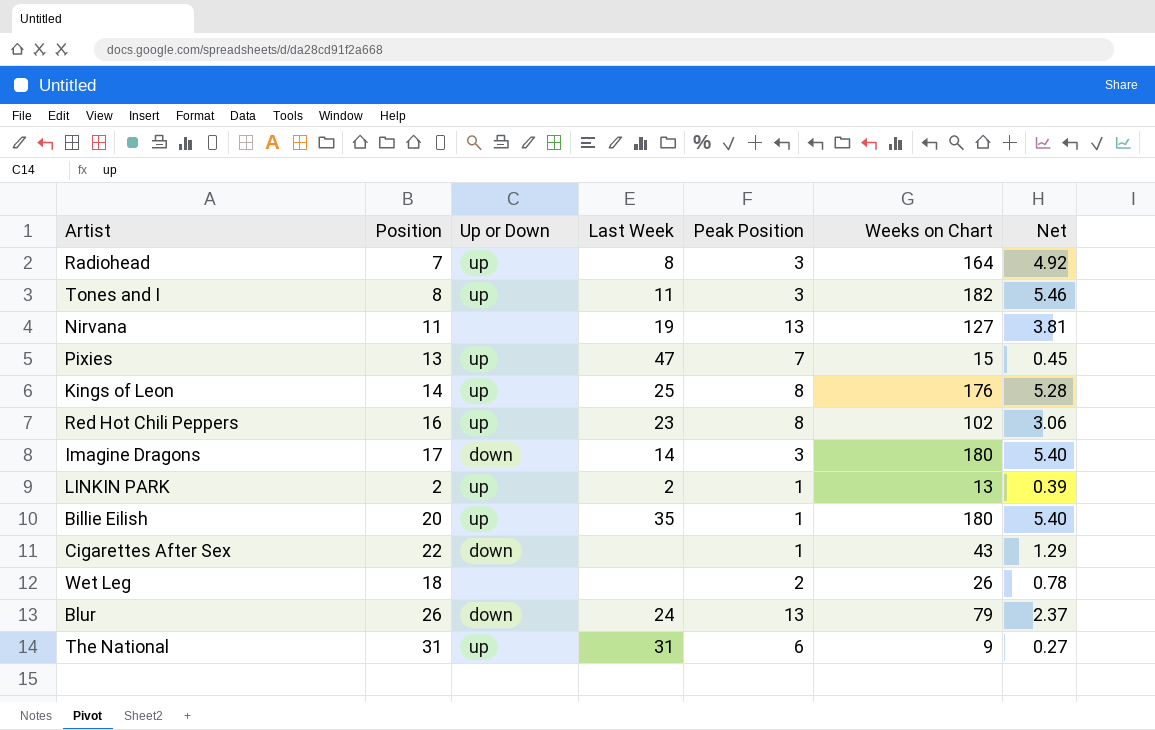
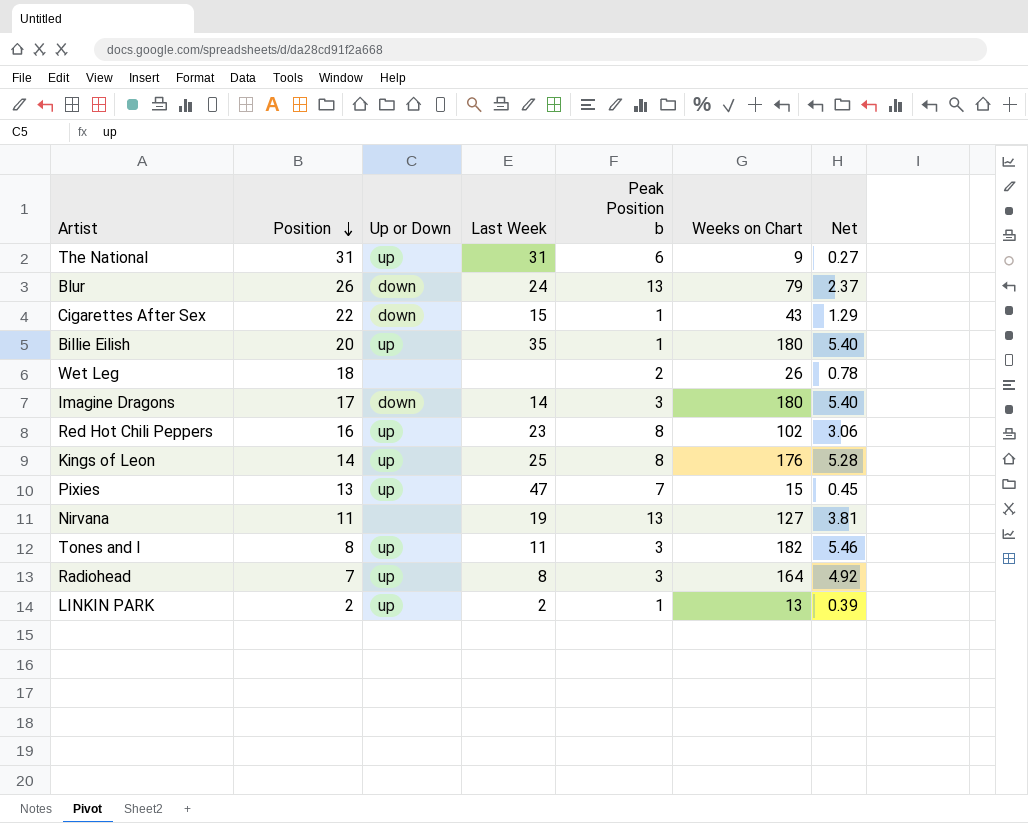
row order: none -> Position descending
column name: Peak Position -> Peak Position b
Cigarettes After Sex | Last Week: none -> 15

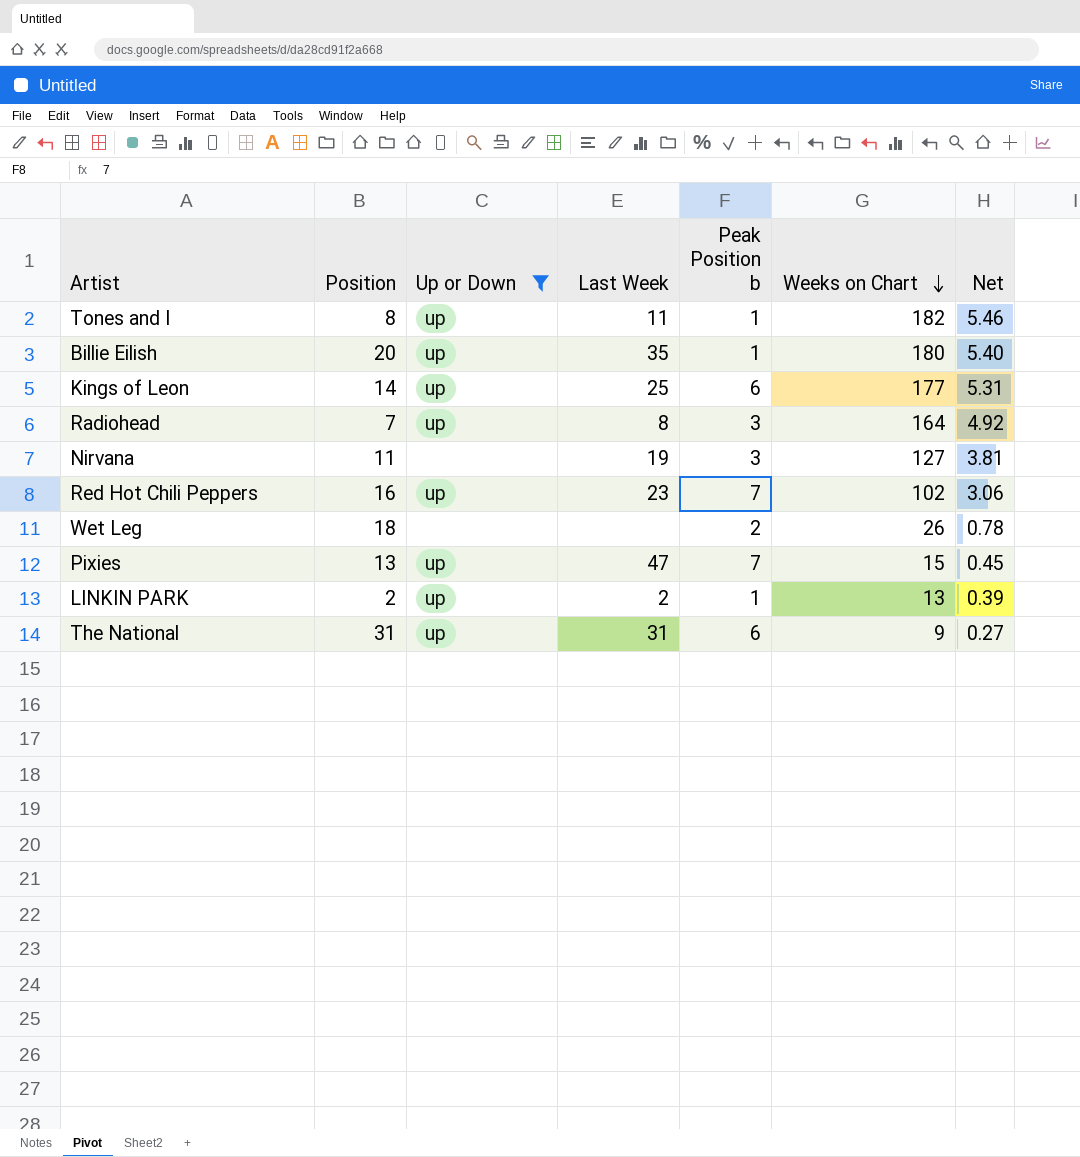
filter: none -> Up or Down != down
row order: Position descending -> Weeks on Chart descending
Tones and I | Peak Position b: 3 -> 1
Kings of Leon | Peak Position b: 8 -> 6
Kings of Leon | Weeks on Chart: 176 -> 177
Kings of Leon | Net: 5.28 -> 5.31
Nirvana | Peak Position b: 13 -> 3
Red Hot Chili Peppers | Peak Position b: 8 -> 7

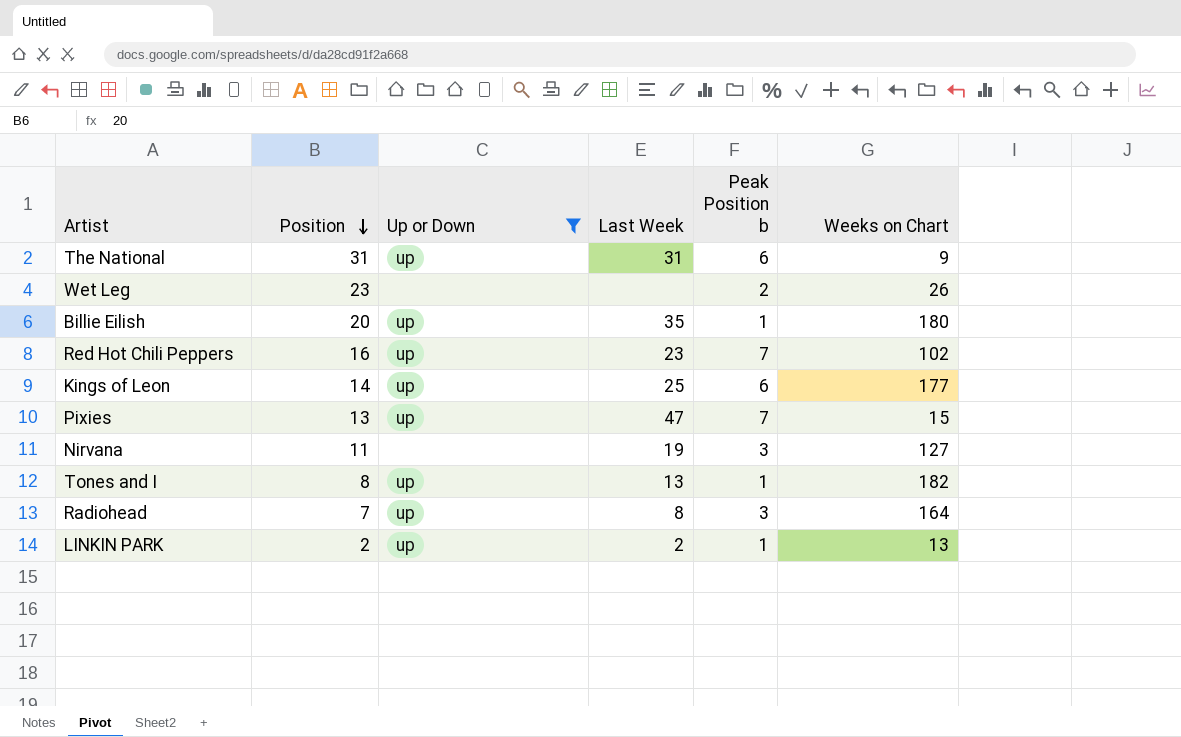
row order: Weeks on Chart descending -> Position descending
column Net | formula: [Weeks on Chart] * 0.03 -> none
Wet Leg | Position: 18 -> 23
Tones and I | Last Week: 11 -> 13

